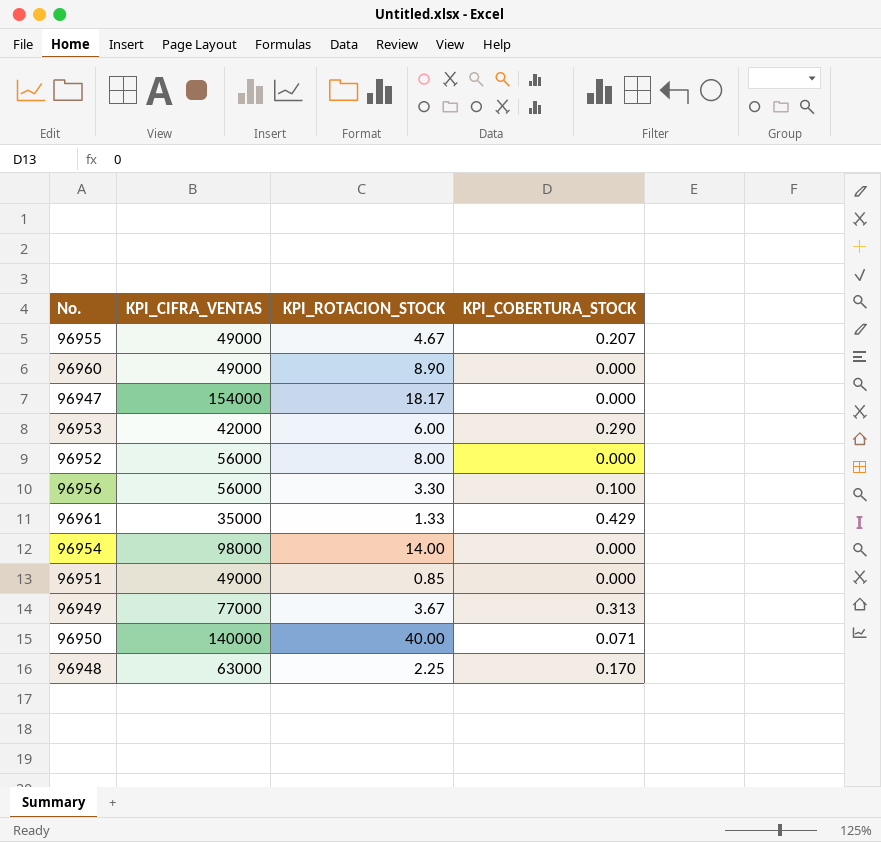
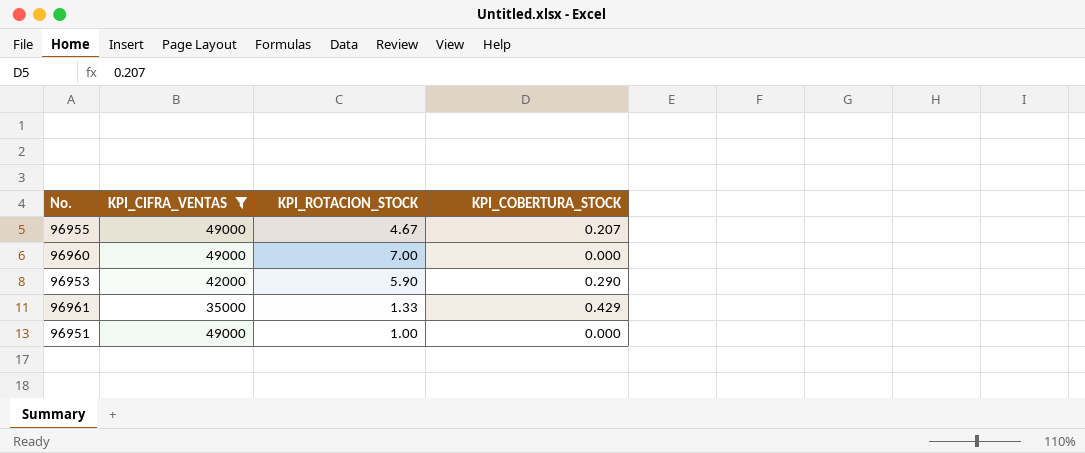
filter: none -> KPI_CIFRA_VENTAS <= 49000
96960 | KPI_ROTACION_STOCK: 8.90 -> 7.00
96953 | KPI_ROTACION_STOCK: 6.00 -> 5.90
96951 | KPI_ROTACION_STOCK: 0.85 -> 1.00

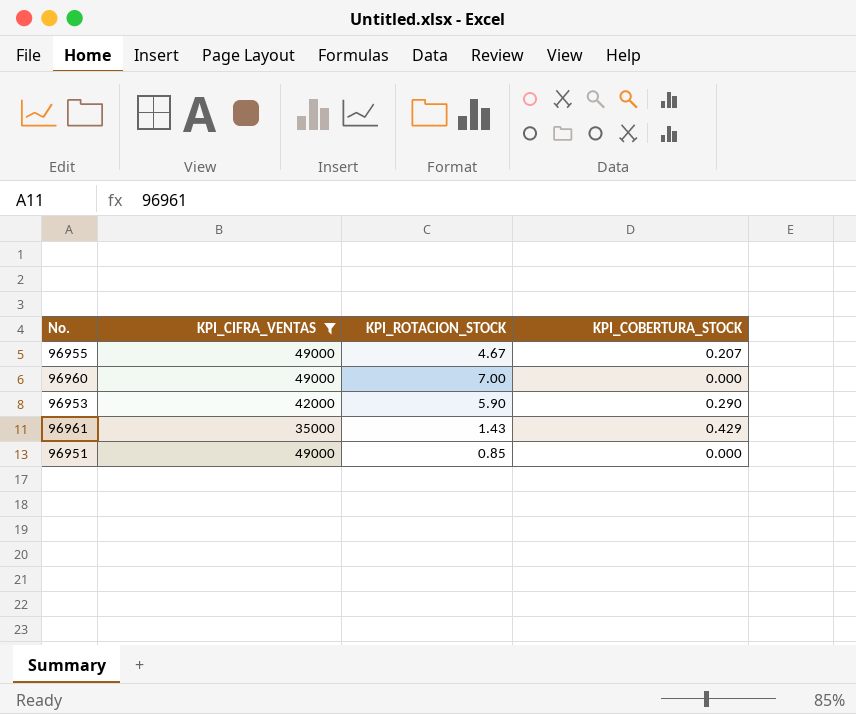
96961 | KPI_ROTACION_STOCK: 1.33 -> 1.43
96951 | KPI_ROTACION_STOCK: 1.00 -> 0.85

